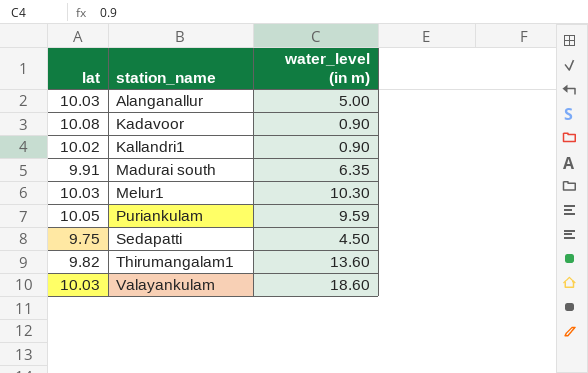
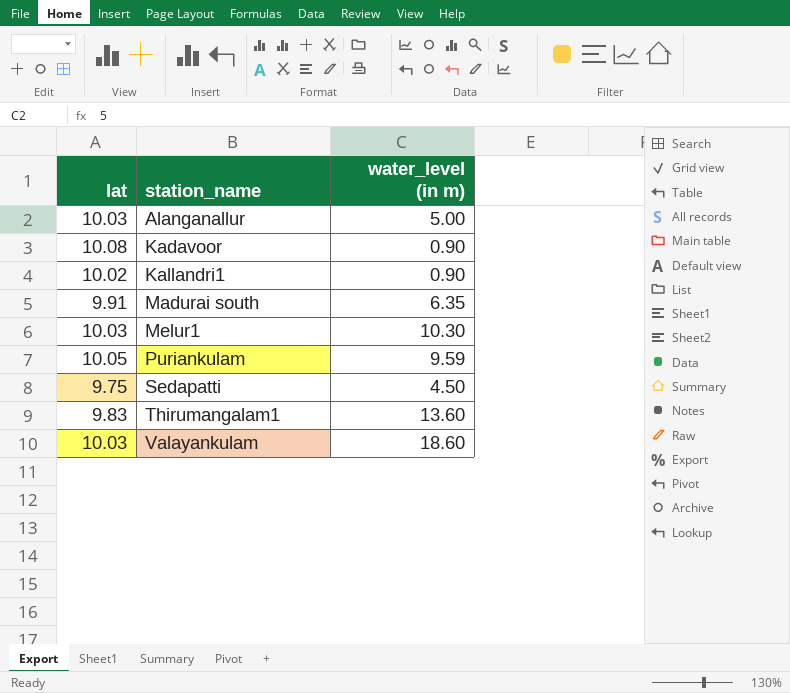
Thirumangalam1 | lat: 9.82 -> 9.83

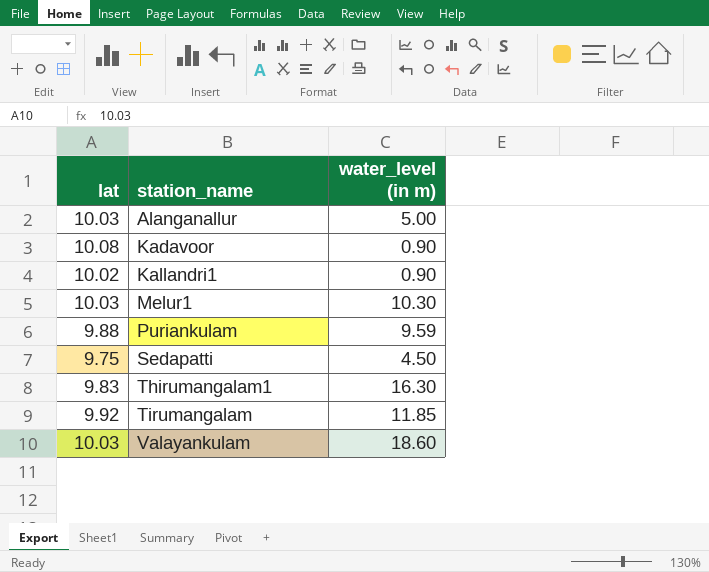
row Madurai south: 9.91 | 6.35 -> none
Puriankulam | lat: 10.05 -> 9.88
Thirumangalam1 | water_level (in m): 13.60 -> 16.30
row Tirumangalam: none -> 9.92 | 11.85

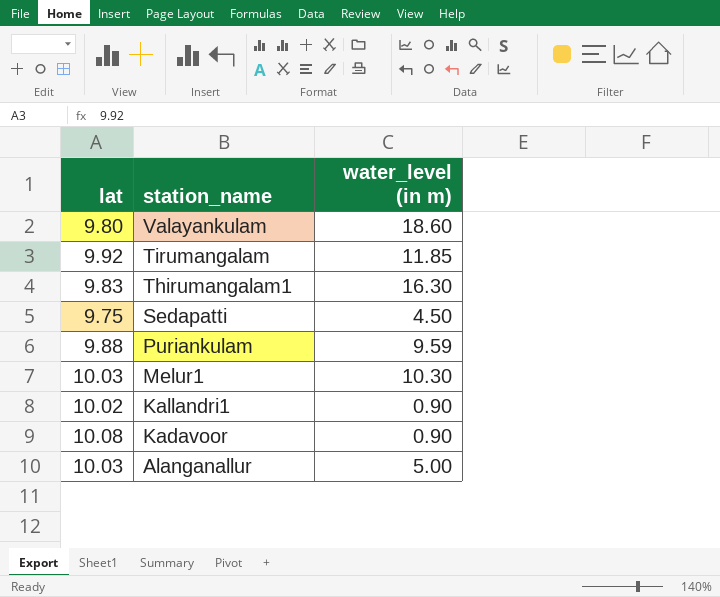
row order: station_name ascending -> station_name descending
Valayankulam | lat: 10.03 -> 9.80

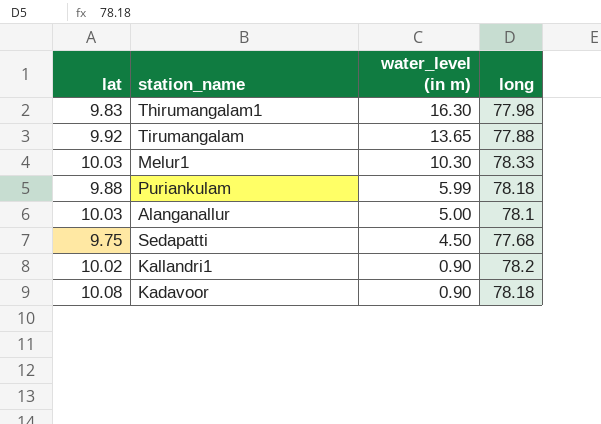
row order: station_name descending -> water_level (in m) descending
column long | position: none -> 4
row Valayankulam: 9.80 | 18.60 -> none
Tirumangalam | water_level (in m): 11.85 -> 13.65
Puriankulam | water_level (in m): 9.59 -> 5.99

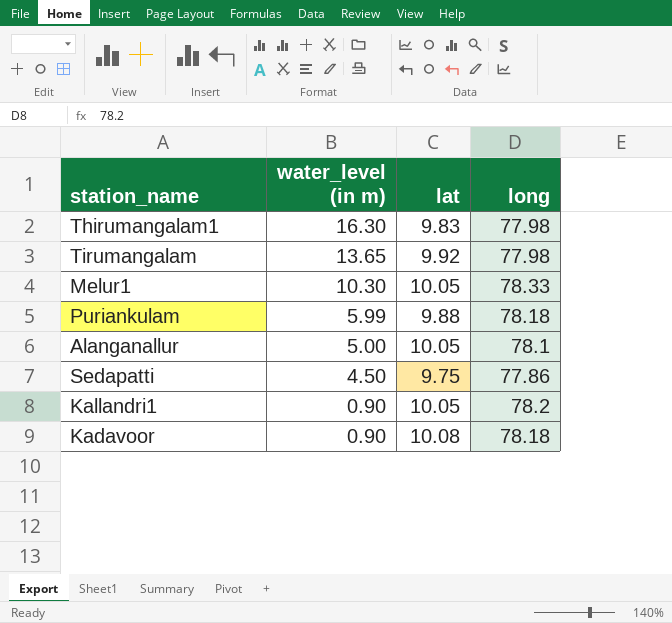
column lat | position: 1 -> 3
Tirumangalam | long: 77.88 -> 77.98
Melur1 | lat: 10.03 -> 10.05
Alanganallur | lat: 10.03 -> 10.05
Sedapatti | long: 77.68 -> 77.86
Kallandri1 | lat: 10.02 -> 10.05

